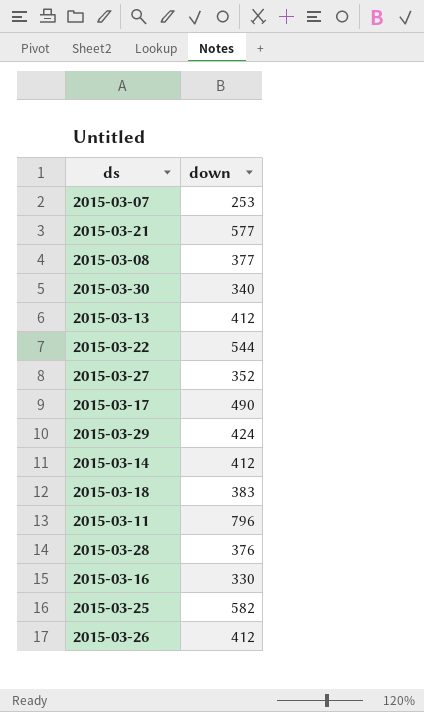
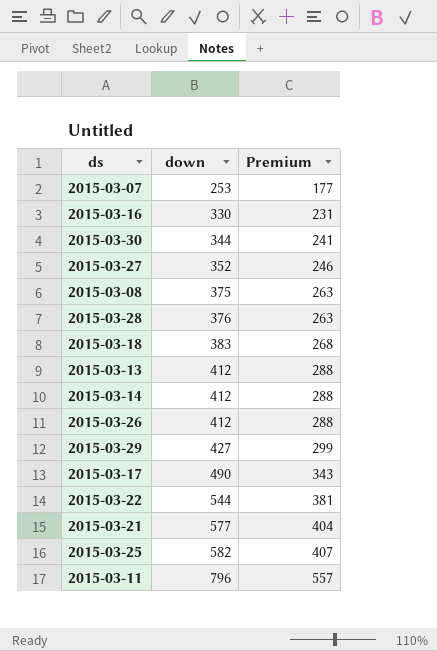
row order: none -> down ascending
column Premium | formula: none -> [down] * 0.7
2015-03-30 | down: 340 -> 344
2015-03-08 | down: 377 -> 375
2015-03-29 | down: 424 -> 427

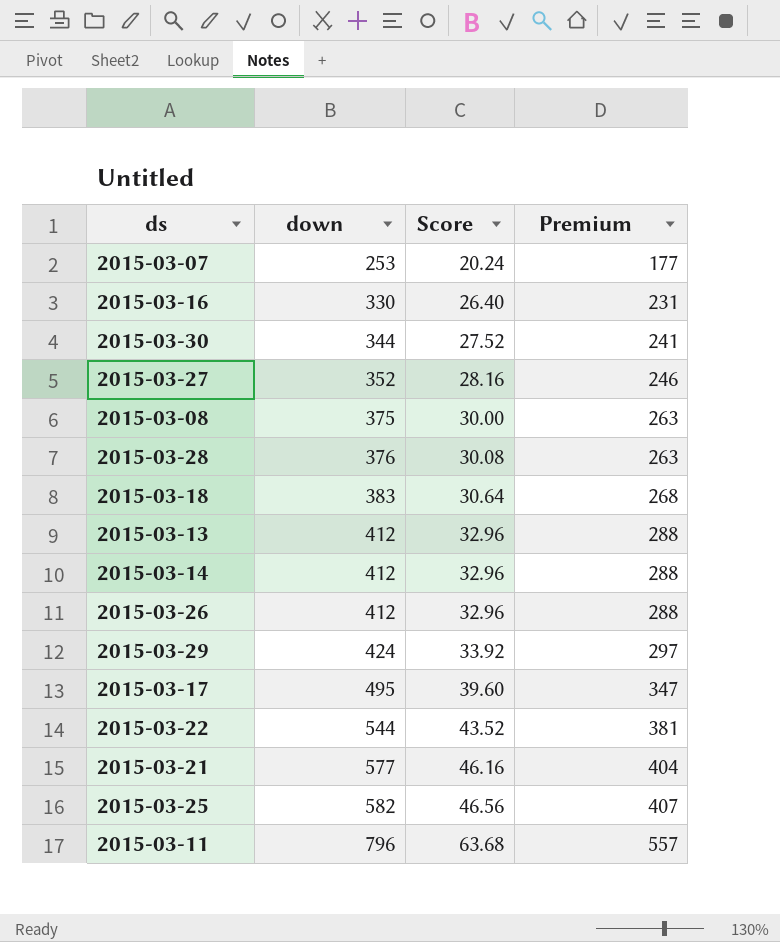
column Score | formula: none -> [down] * 0.08
2015-03-29 | down: 427 -> 424
2015-03-29 | Premium: 299 -> 297
2015-03-17 | down: 490 -> 495
2015-03-17 | Premium: 343 -> 347

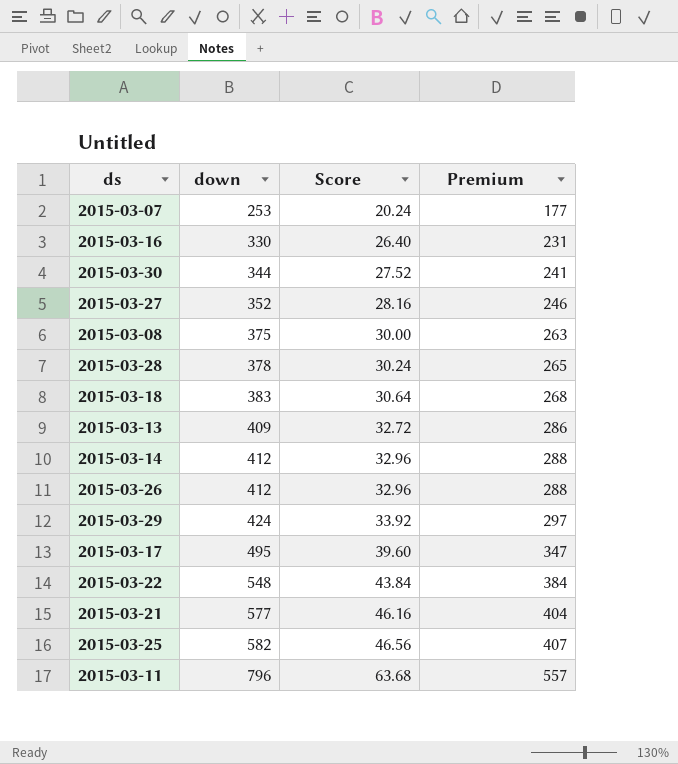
2015-03-28 | down: 376 -> 378
2015-03-28 | Score: 30.08 -> 30.24
2015-03-28 | Premium: 263 -> 265
2015-03-13 | down: 412 -> 409
2015-03-13 | Score: 32.96 -> 32.72
2015-03-13 | Premium: 288 -> 286
2015-03-22 | down: 544 -> 548
2015-03-22 | Score: 43.52 -> 43.84
2015-03-22 | Premium: 381 -> 384

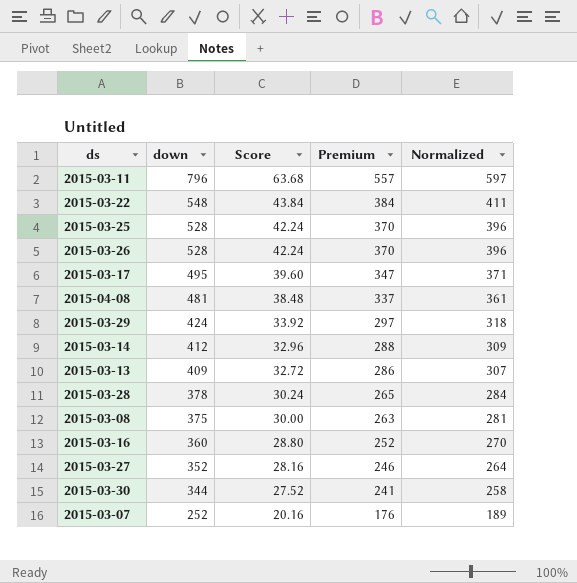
row order: down ascending -> down descending
column Normalized | formula: none -> [down] * 0.75
row 2015-03-18: 383 | 30.64 | 268 -> none
row 2015-03-21: 577 | 46.16 | 404 -> none
2015-03-25 | down: 582 -> 528
2015-03-25 | Score: 46.56 -> 42.24
2015-03-25 | Premium: 407 -> 370
2015-03-26 | down: 412 -> 528
2015-03-26 | Score: 32.96 -> 42.24
2015-03-26 | Premium: 288 -> 370
row 2015-04-08: none -> 481 | 38.48 | 337 | 361
2015-03-16 | down: 330 -> 360
2015-03-16 | Score: 26.40 -> 28.80
2015-03-16 | Premium: 231 -> 252
2015-03-07 | down: 253 -> 252
2015-03-07 | Score: 20.24 -> 20.16
2015-03-07 | Premium: 177 -> 176

